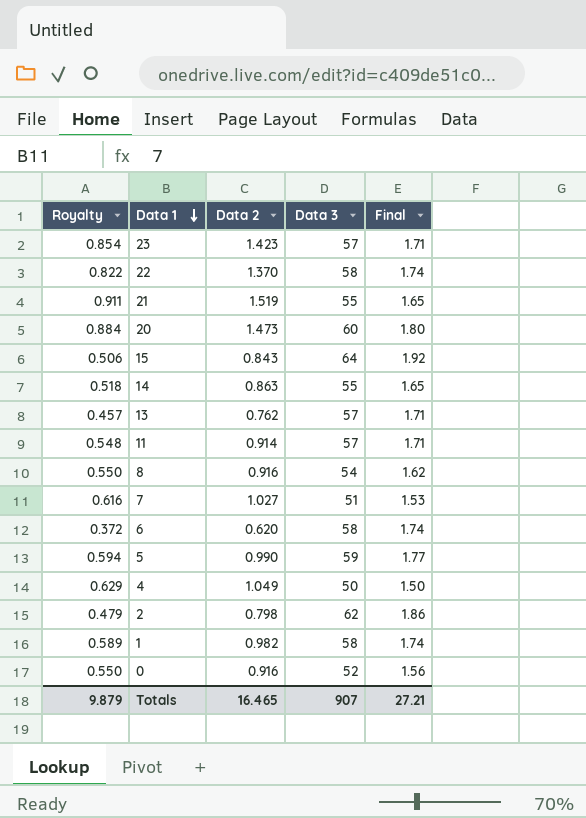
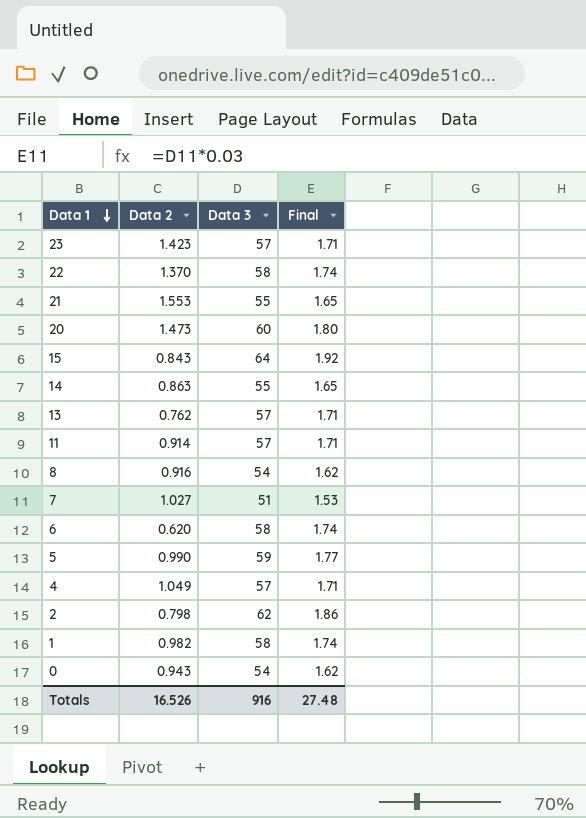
column Royalty | formula: [Data 2] * 0.6 -> none
21 | Data 2: 1.519 -> 1.553
4 | Data 3: 50 -> 57
4 | Final: 1.50 -> 1.71
0 | Data 2: 0.916 -> 0.943
0 | Data 3: 52 -> 54
0 | Final: 1.56 -> 1.62
Totals | Data 2: 16.465 -> 16.526
Totals | Data 3: 907 -> 916
Totals | Final: 27.21 -> 27.48

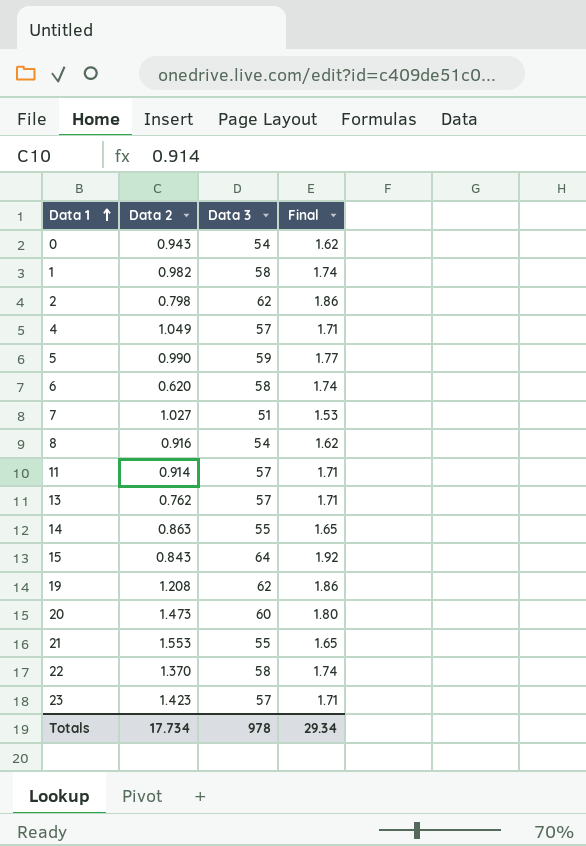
row order: Data 1 descending -> Data 1 ascending
row 19: none -> 1.208 | 62 | 1.86
Totals | Data 2: 16.526 -> 17.734
Totals | Data 3: 916 -> 978
Totals | Final: 27.48 -> 29.34

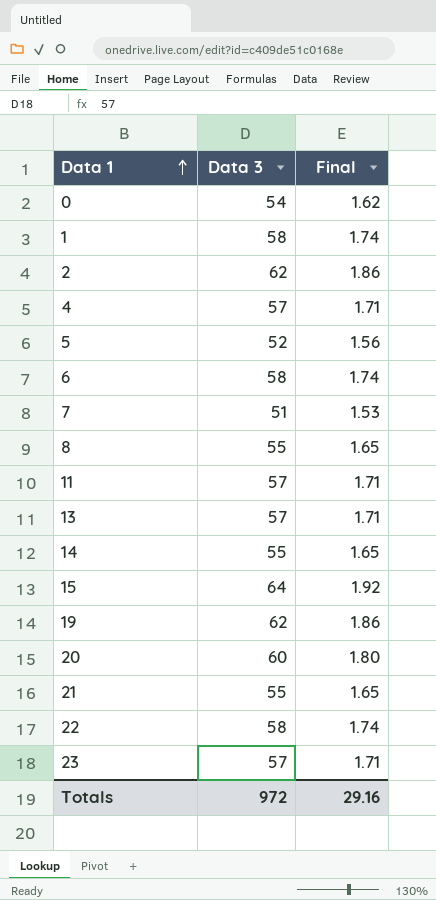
column Data 2 | position: 2 -> none
5 | Data 3: 59 -> 52
5 | Final: 1.77 -> 1.56
8 | Data 3: 54 -> 55
8 | Final: 1.62 -> 1.65
Totals | Data 3: 978 -> 972
Totals | Final: 29.34 -> 29.16

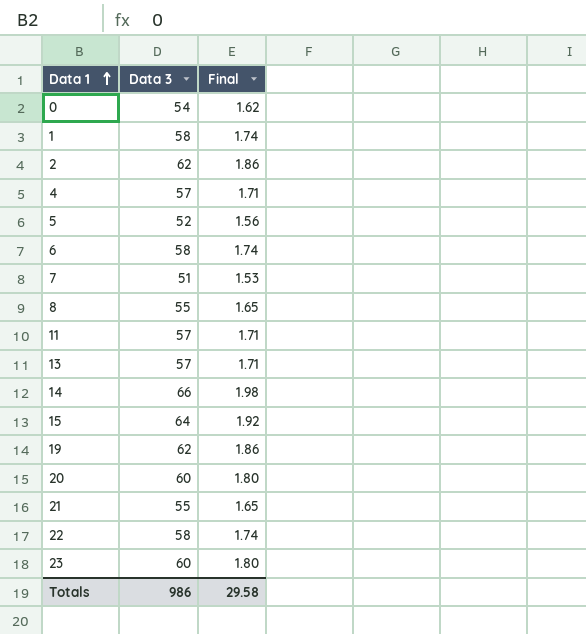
14 | Data 3: 55 -> 66
14 | Final: 1.65 -> 1.98
23 | Data 3: 57 -> 60
23 | Final: 1.71 -> 1.80
Totals | Data 3: 972 -> 986
Totals | Final: 29.16 -> 29.58

